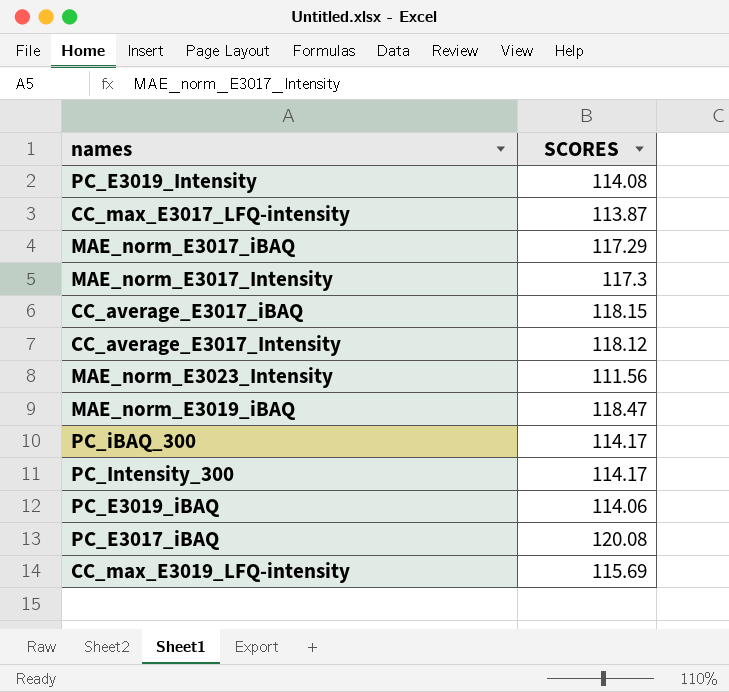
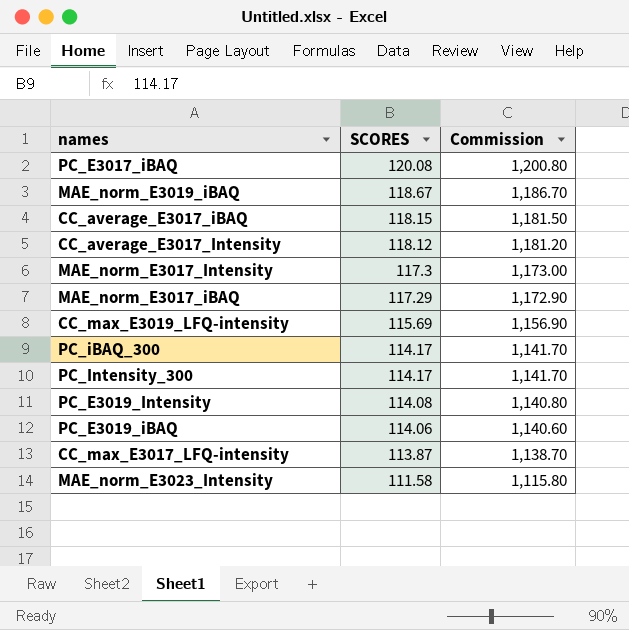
row order: none -> SCORES descending
column Commission | formula: none -> [SCORES] * 10
MAE_norm_E3019_iBAQ | SCORES: 118.47 -> 118.67
MAE_norm_E3023_Intensity | SCORES: 111.56 -> 111.58

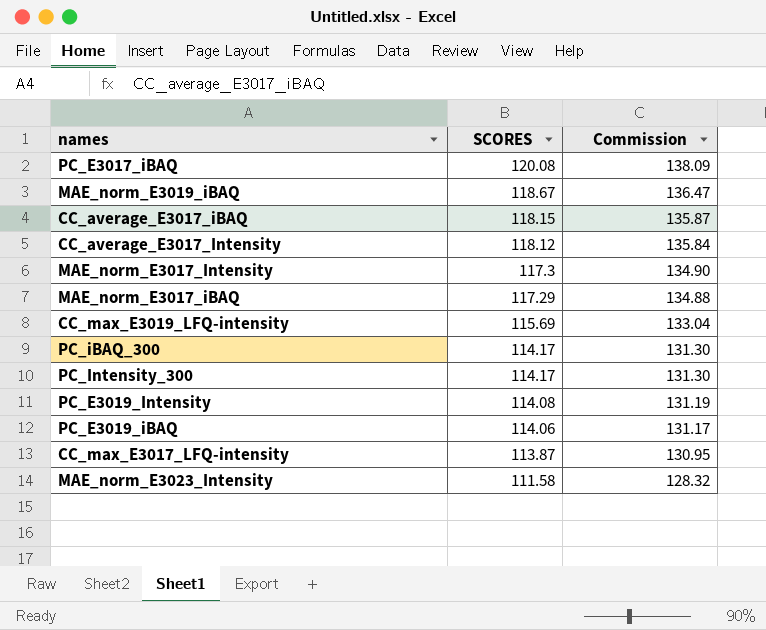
column Commission | formula: [SCORES] * 10 -> [SCORES] * 1.15

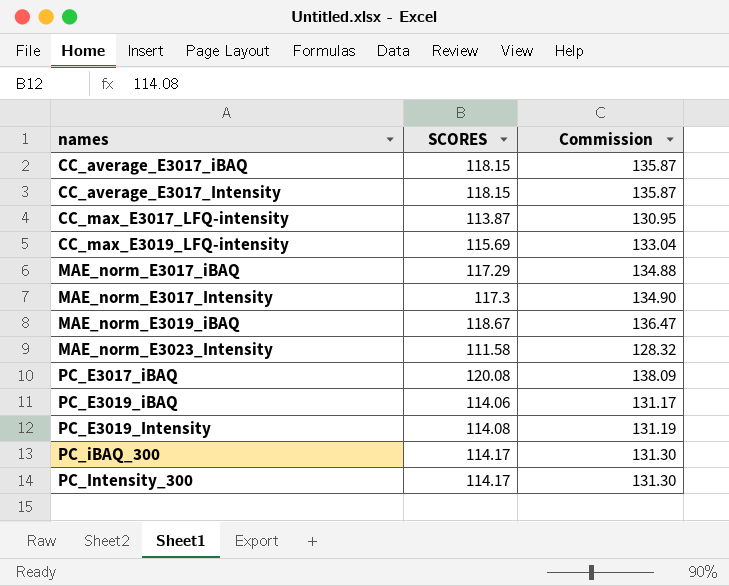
row order: SCORES descending -> names ascending
CC_average_E3017_Intensity | SCORES: 118.12 -> 118.15
CC_average_E3017_Intensity | Commission: 135.84 -> 135.87

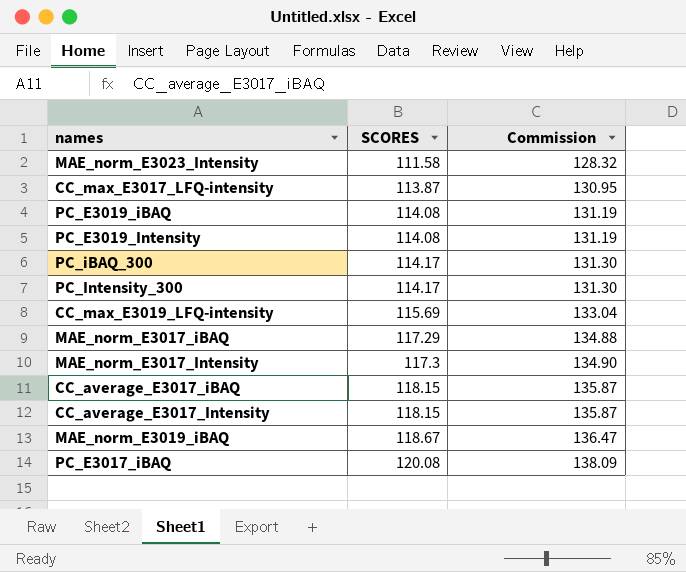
row order: names ascending -> SCORES ascending
PC_E3019_iBAQ | SCORES: 114.06 -> 114.08
PC_E3019_iBAQ | Commission: 131.17 -> 131.19

